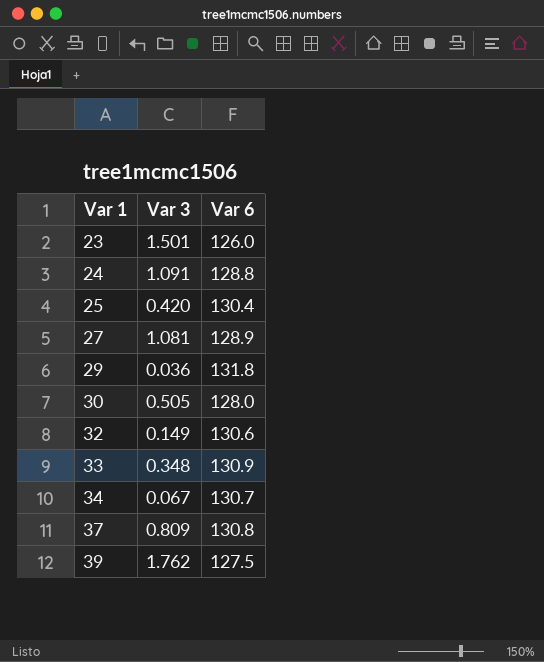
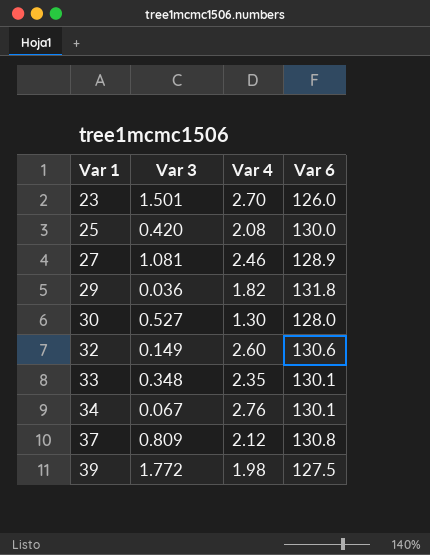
column Var 4 | position: none -> 3
row 24: 1.091 | 128.8 -> none
25 | Var 6: 130.4 -> 130.0
30 | Var 3: 0.505 -> 0.527
33 | Var 6: 130.9 -> 130.1
34 | Var 6: 130.7 -> 130.1
39 | Var 3: 1.762 -> 1.772

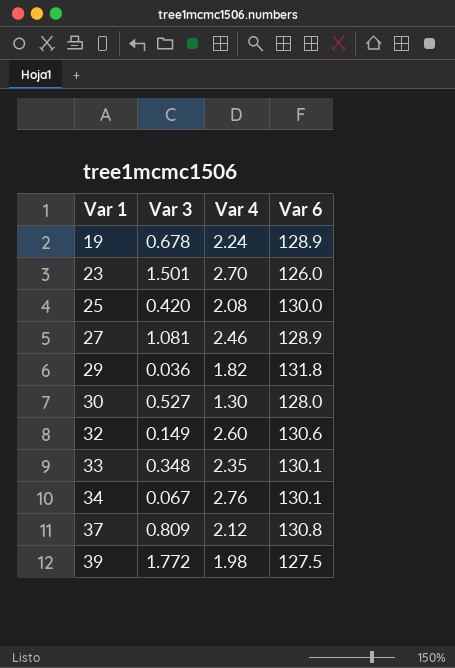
row 19: none -> 0.678 | 2.24 | 128.9

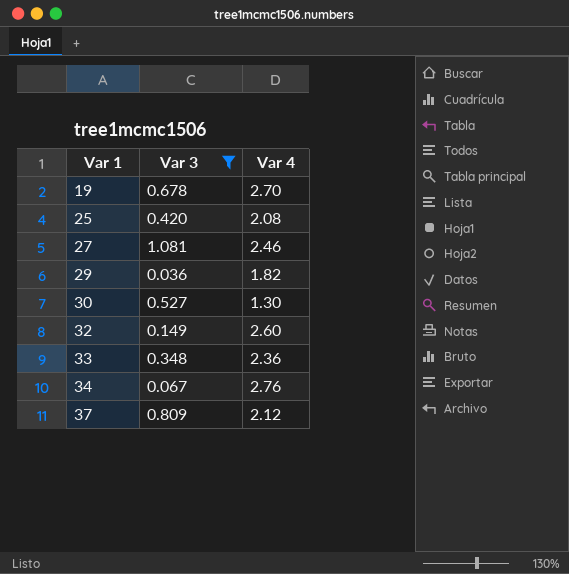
filter: none -> Var 3 <= 1.081
column Var 6 | position: 4 -> none
19 | Var 4: 2.24 -> 2.70
33 | Var 4: 2.35 -> 2.36

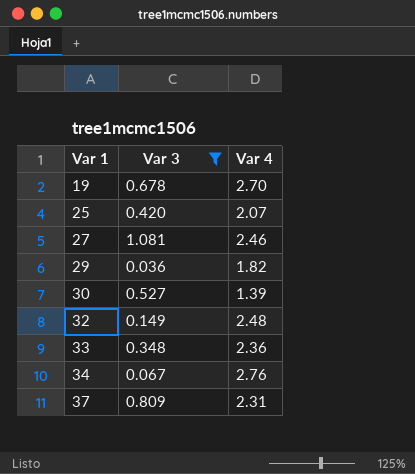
25 | Var 4: 2.08 -> 2.07
30 | Var 4: 1.30 -> 1.39
32 | Var 4: 2.60 -> 2.48
37 | Var 4: 2.12 -> 2.31

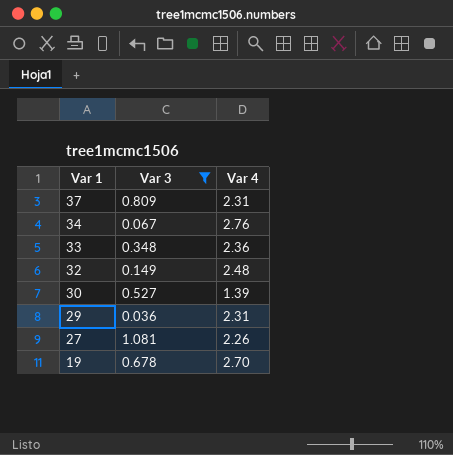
row order: Var 1 ascending -> Var 1 descending
row 25: 0.420 | 2.07 -> none
29 | Var 4: 1.82 -> 2.31
27 | Var 4: 2.46 -> 2.26

